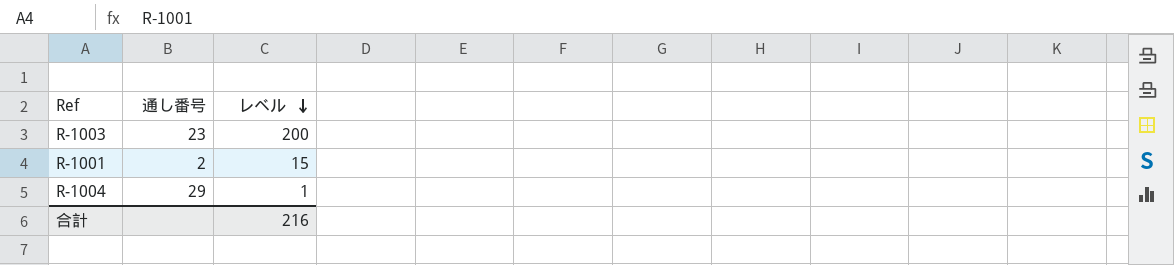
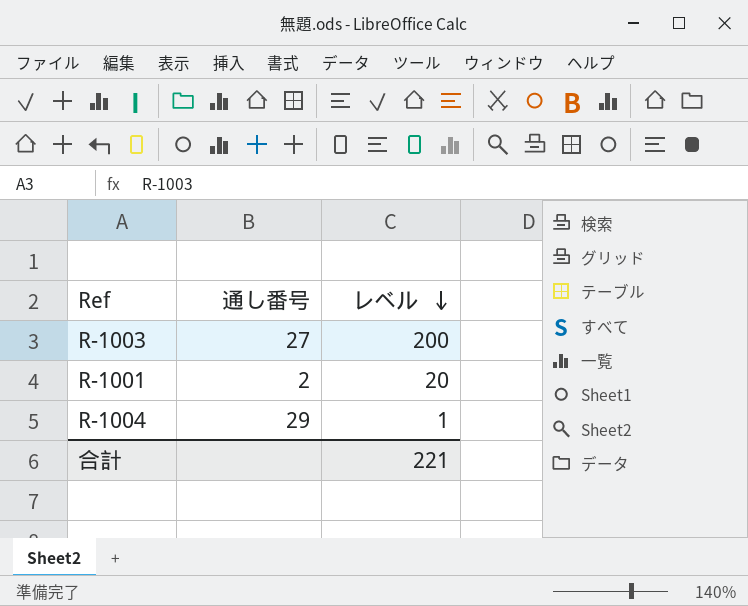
R-1003 | 通し番号: 23 -> 27
R-1001 | レベル: 15 -> 20
合計 | レベル: 216 -> 221

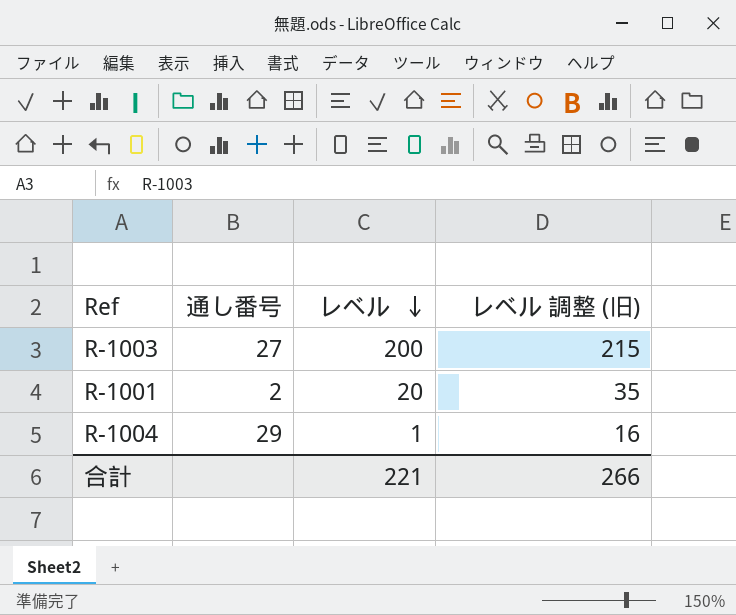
column レベル 調整 (旧) | formula: none -> [レベル] + 15

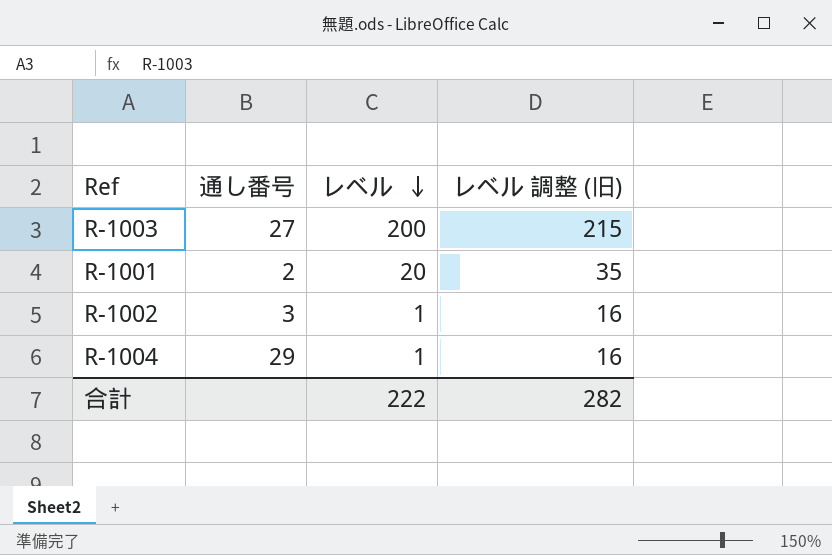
row R-1002: none -> 3 | 1 | 16
合計 | レベル: 221 -> 222
合計 | レベル 調整 (旧): 266 -> 282

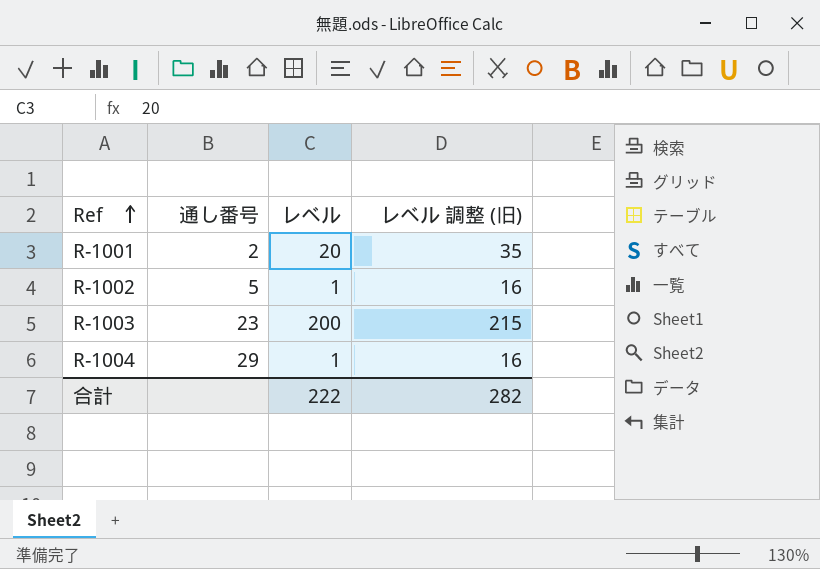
row order: レベル descending -> Ref ascending
R-1002 | 通し番号: 3 -> 5
R-1003 | 通し番号: 27 -> 23

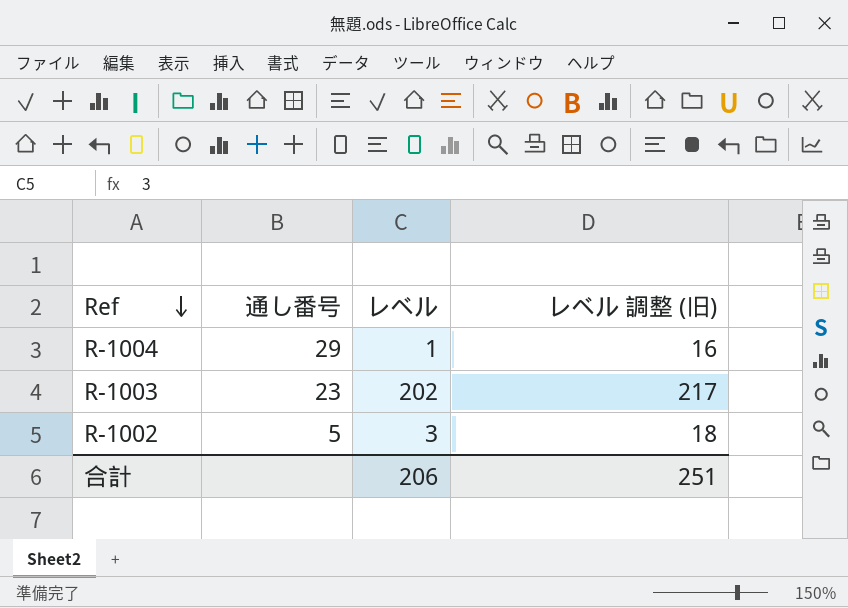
row order: Ref ascending -> Ref descending
row R-1001: 2 | 20 | 35 -> none
R-1003 | レベル: 200 -> 202
R-1003 | レベル 調整 (旧): 215 -> 217
R-1002 | レベル: 1 -> 3
R-1002 | レベル 調整 (旧): 16 -> 18
合計 | レベル: 222 -> 206
合計 | レベル 調整 (旧): 282 -> 251

